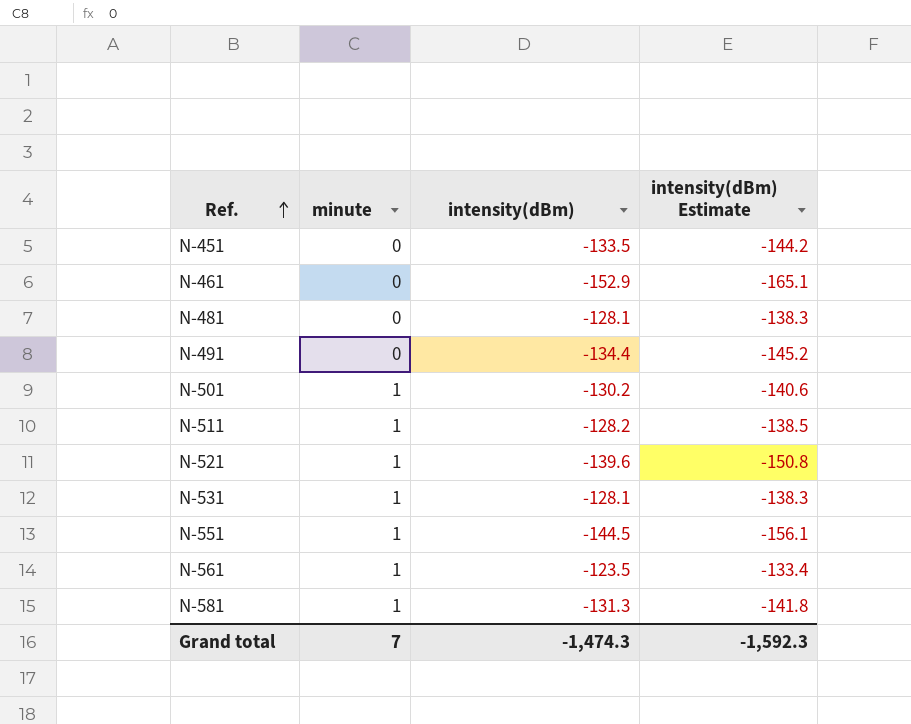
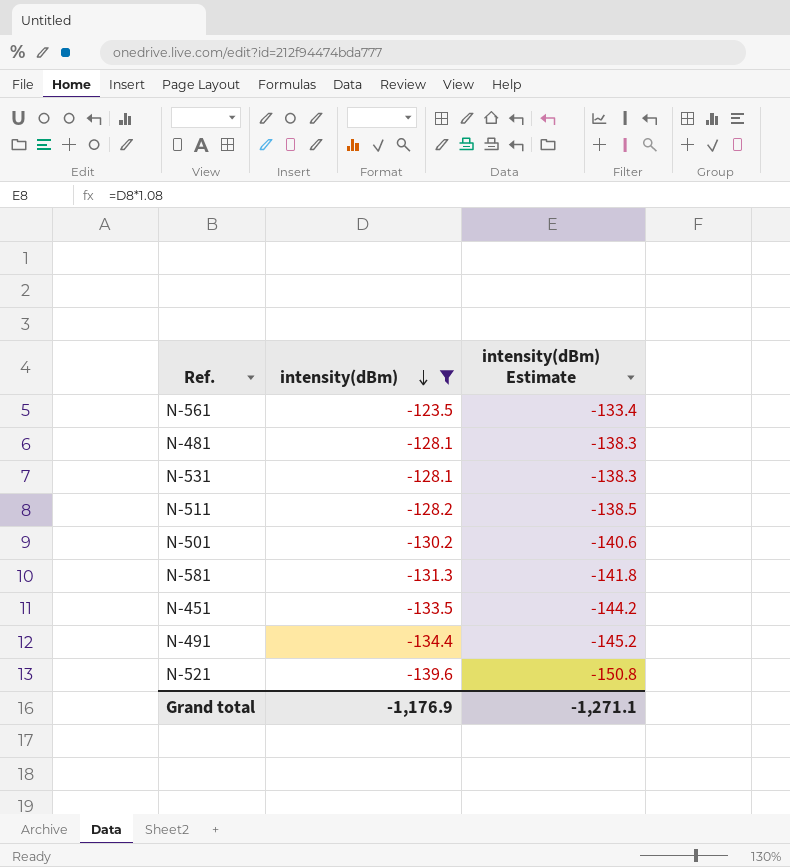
filter: none -> intensity(dBm) >= -139.6
row order: Ref. ascending -> intensity(dBm) descending
column minute | position: 2 -> none
Grand total | intensity(dBm): -1,474.3 -> -1,176.9
Grand total | intensity(dBm) Estimate: -1,592.3 -> -1,271.1

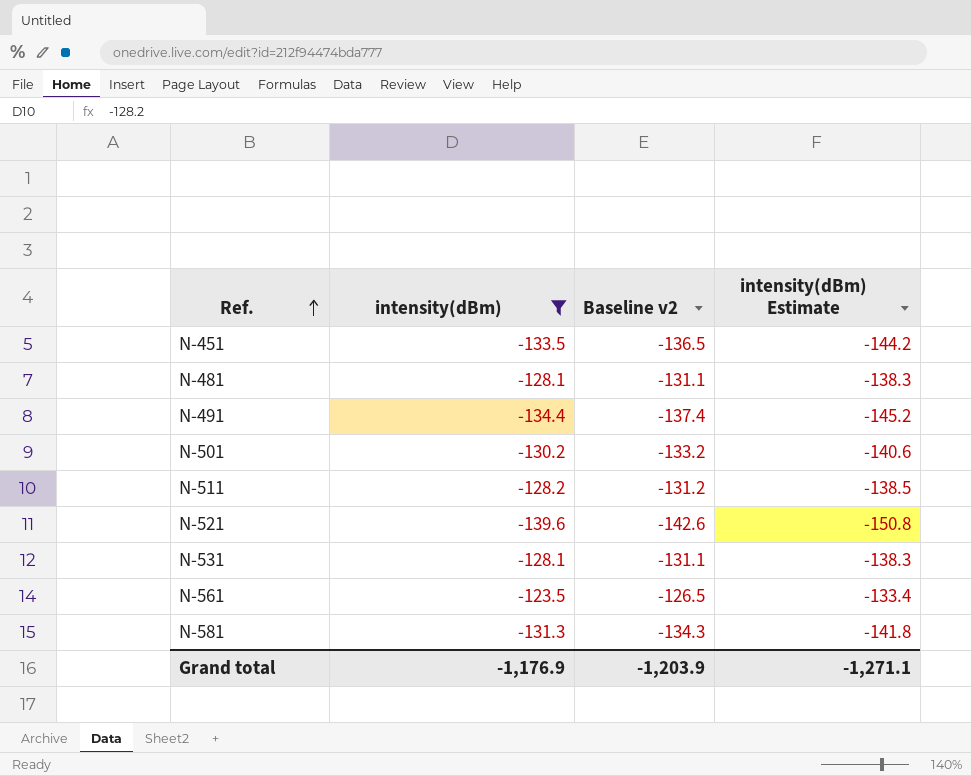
row order: intensity(dBm) descending -> Ref. ascending
column Baseline v2 | formula: none -> [intensity(dBm)] - 3

